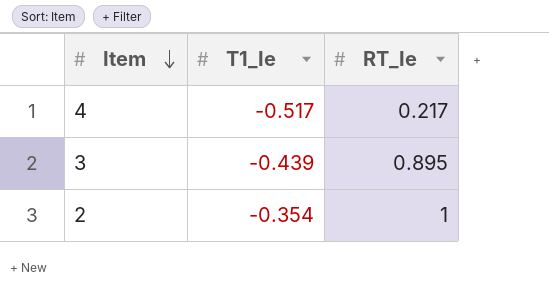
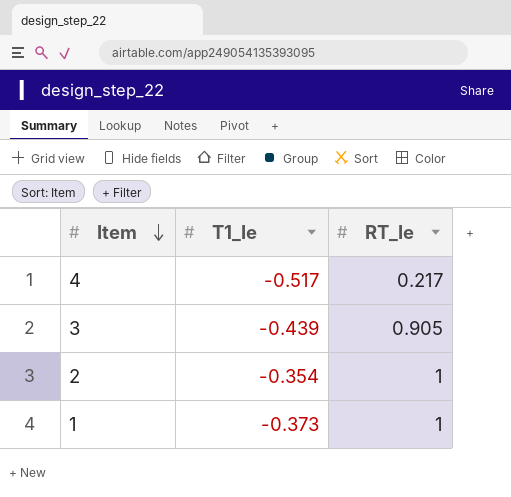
3 | RT_Ie: 0.895 -> 0.905
row 1: none -> -0.373 | 1

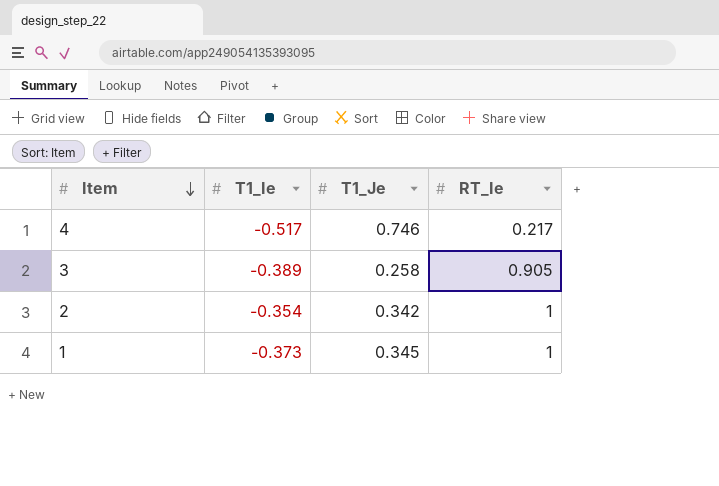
column T1_Je | position: none -> 3
3 | T1_Ie: -0.439 -> -0.389

